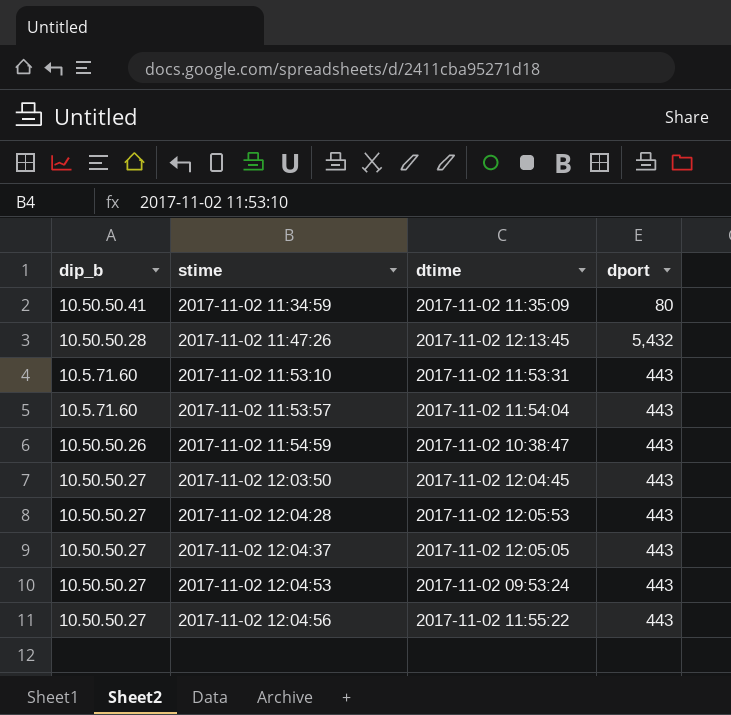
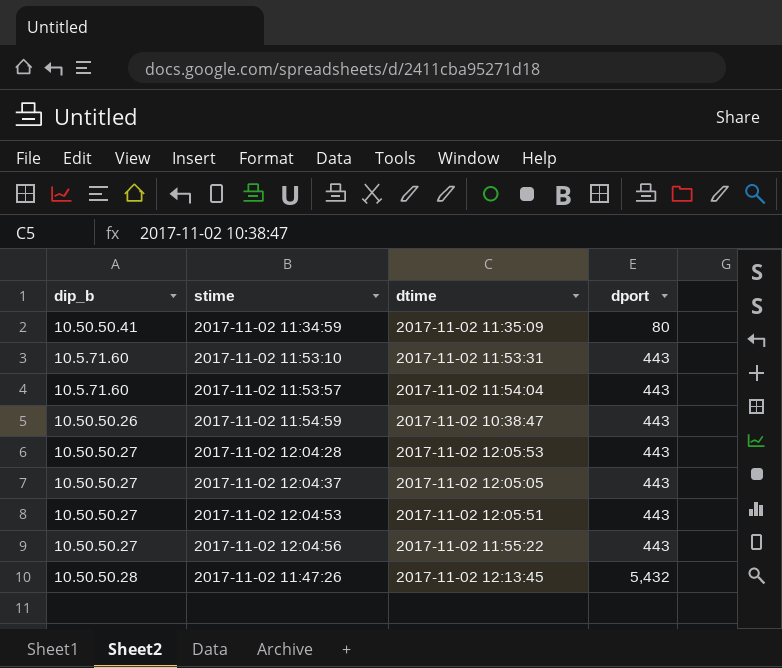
row order: stime ascending -> dport ascending
row 2017-11-02 12:03:50: 10.50.50.27 | 2017-11-02 12:04:45 | 443 -> none
2017-11-02 12:04:53 | dtime: 2017-11-02 09:53:24 -> 2017-11-02 12:05:51

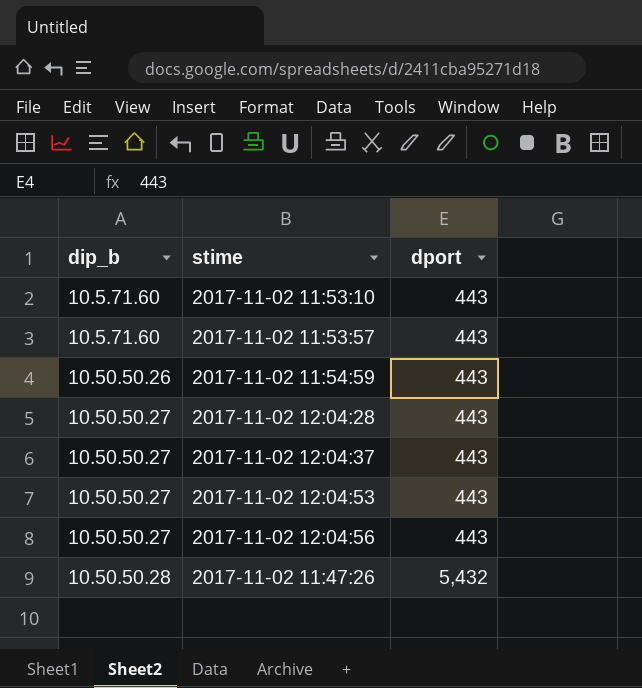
column dtime | position: 3 -> none
row 2017-11-02 11:34:59: 10.50.50.41 | 2017-11-02 11:35:09 | 80 -> none

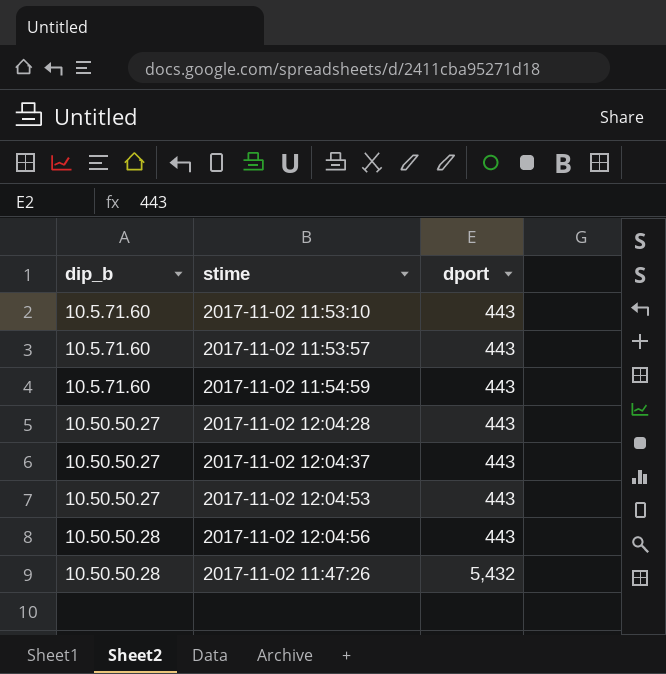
2017-11-02 11:54:59 | dip_b: 10.50.50.26 -> 10.5.71.60
2017-11-02 12:04:56 | dip_b: 10.50.50.27 -> 10.50.50.28

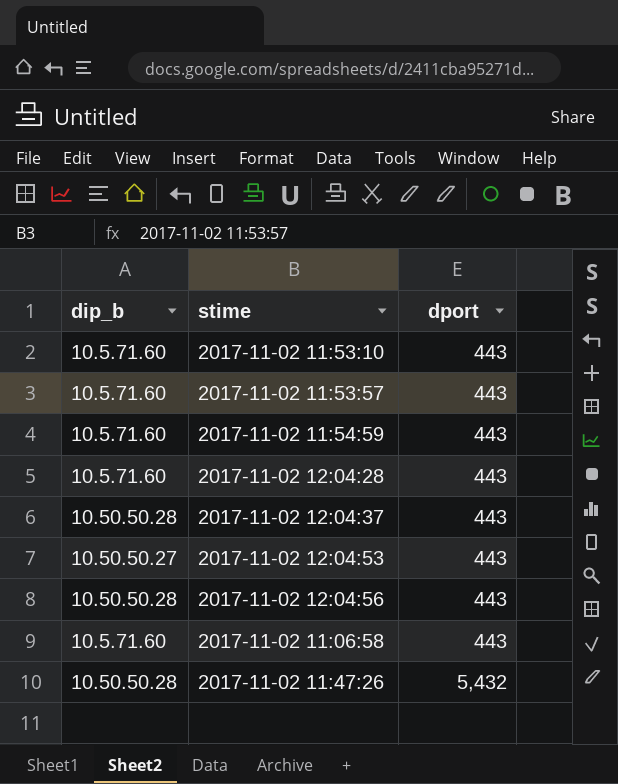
2017-11-02 12:04:28 | dip_b: 10.50.50.27 -> 10.5.71.60
2017-11-02 12:04:37 | dip_b: 10.50.50.27 -> 10.50.50.28
row 2017-11-02 11:06:58: none -> 10.5.71.60 | 443

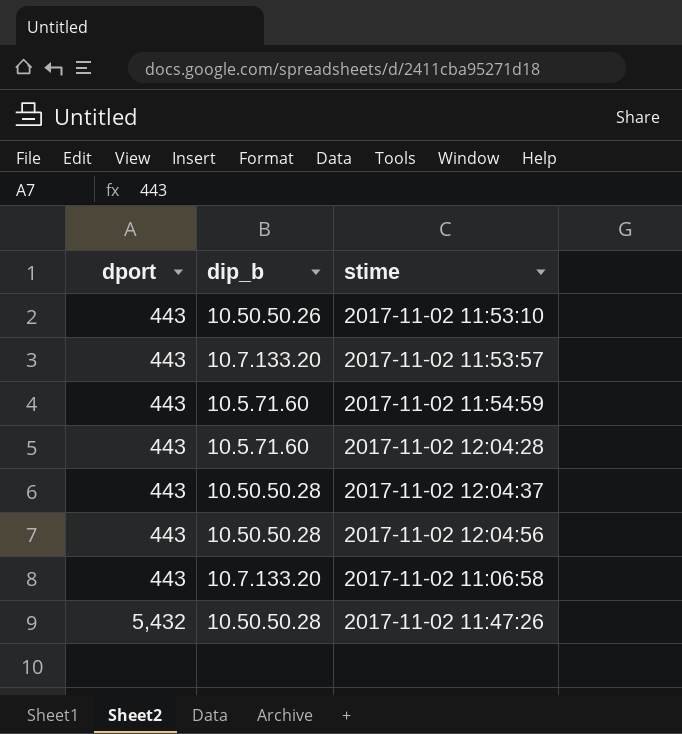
column dport | position: 3 -> 1
row 2017-11-02 12:04:53: 10.50.50.27 | 443 -> none
2017-11-02 11:53:10 | dip_b: 10.5.71.60 -> 10.50.50.26
2017-11-02 11:53:57 | dip_b: 10.5.71.60 -> 10.7.133.20
2017-11-02 11:06:58 | dip_b: 10.5.71.60 -> 10.7.133.20

